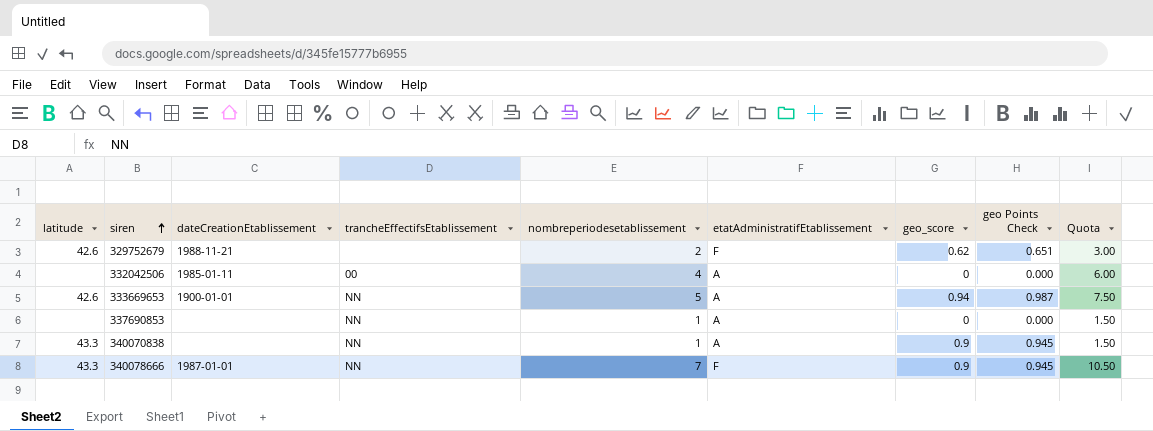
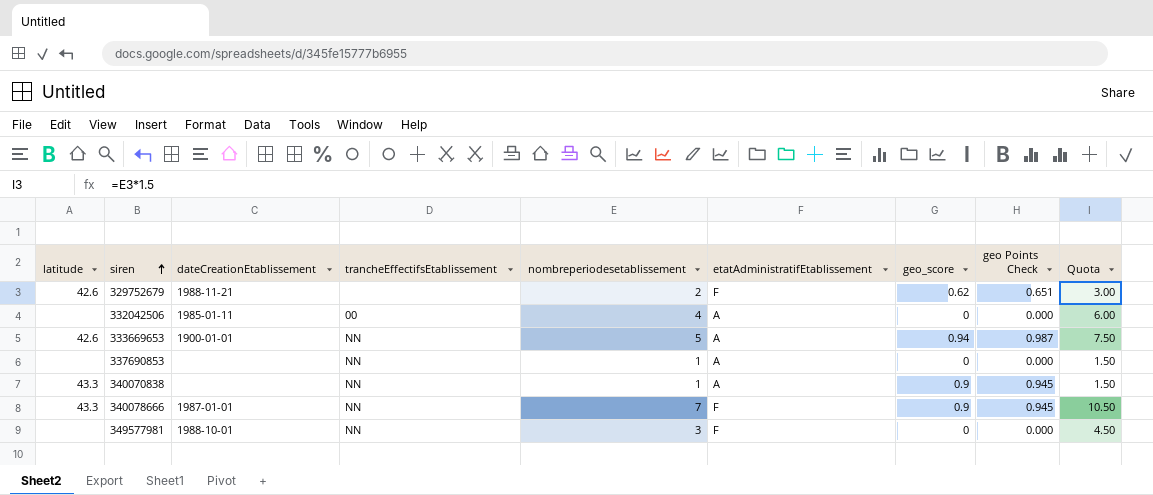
row 349577981: none -> none | 1988-10-01 | NN | 3 | F | 0 | 0.000 | 4.50

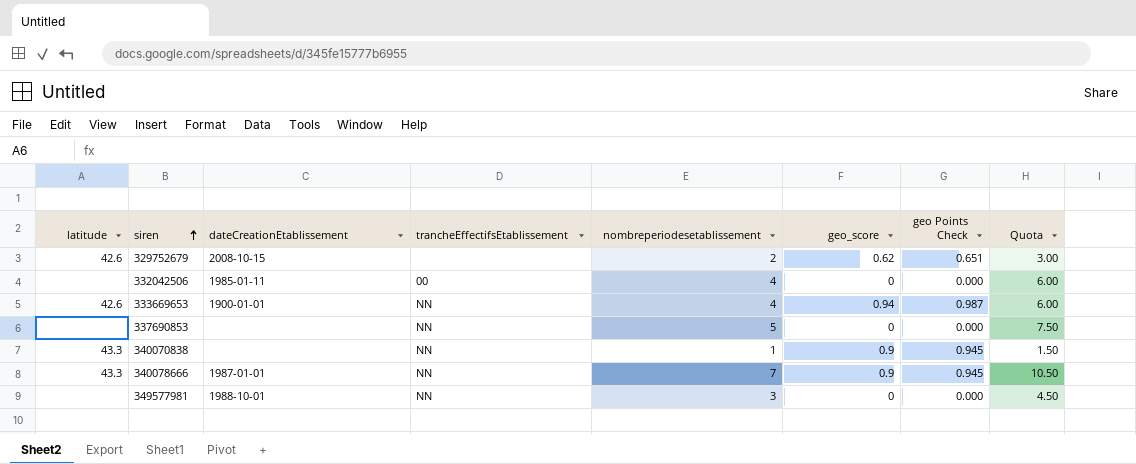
column etatAdministratifEtablissement | position: 6 -> none
329752679 | dateCreationEtablissement: 1988-11-21 -> 2008-10-15
333669653 | nombreperiodesetablissement: 5 -> 4
333669653 | Quota: 7.50 -> 6.00
337690853 | nombreperiodesetablissement: 1 -> 5
337690853 | Quota: 1.50 -> 7.50

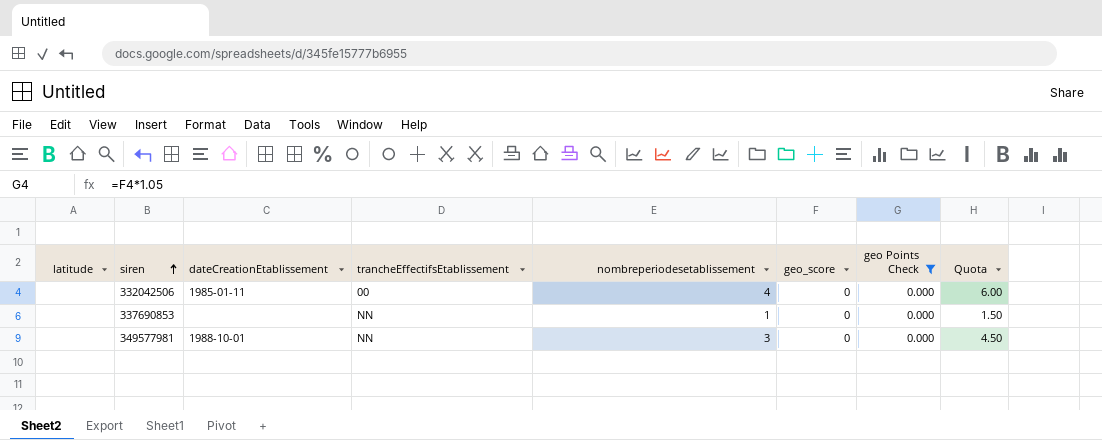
filter: none -> geo Points Check = 0.000
337690853 | nombreperiodesetablissement: 5 -> 1
337690853 | Quota: 7.50 -> 1.50

